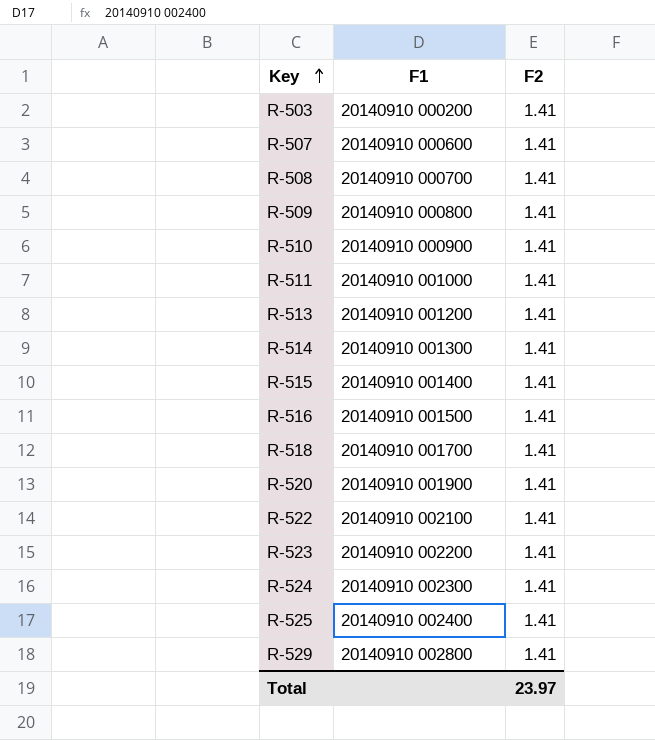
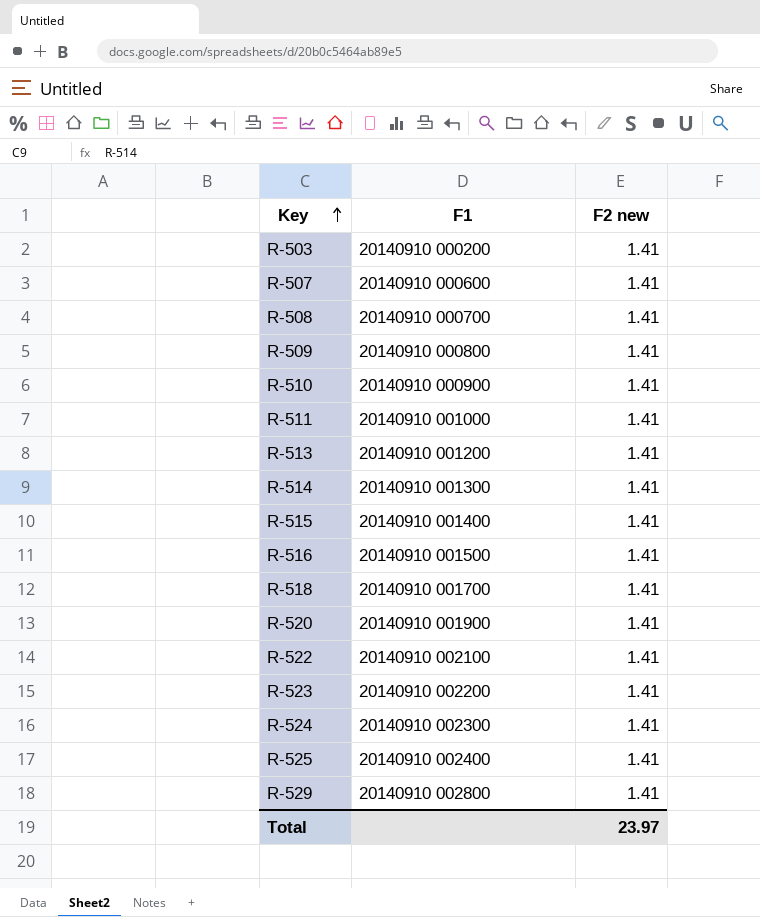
column name: F2 -> F2 new

